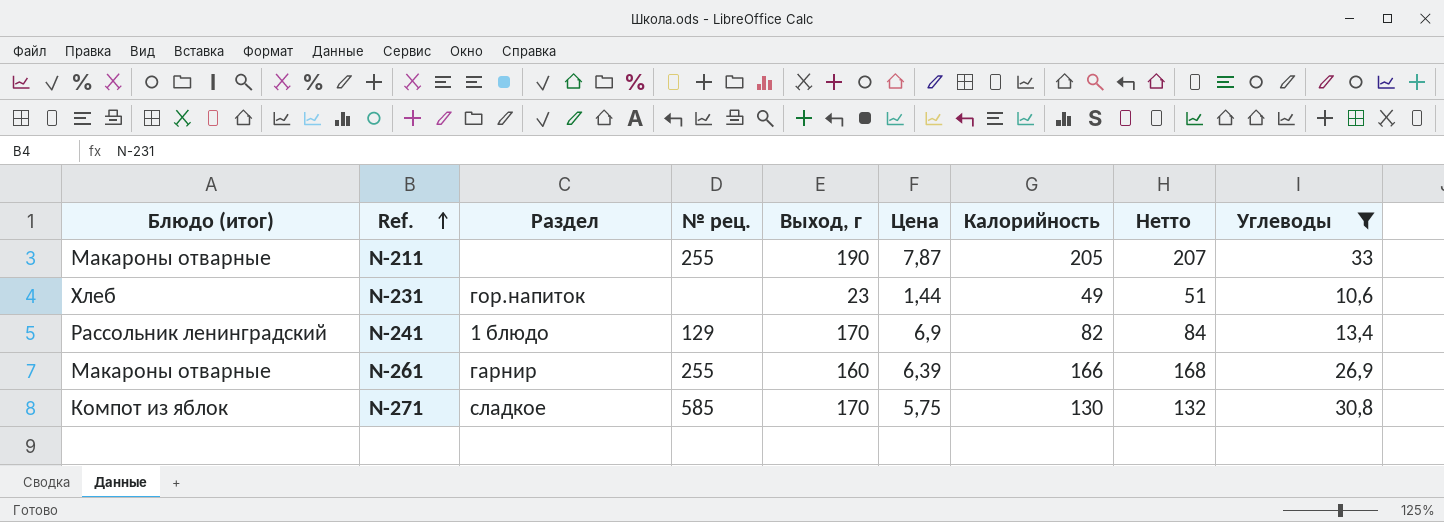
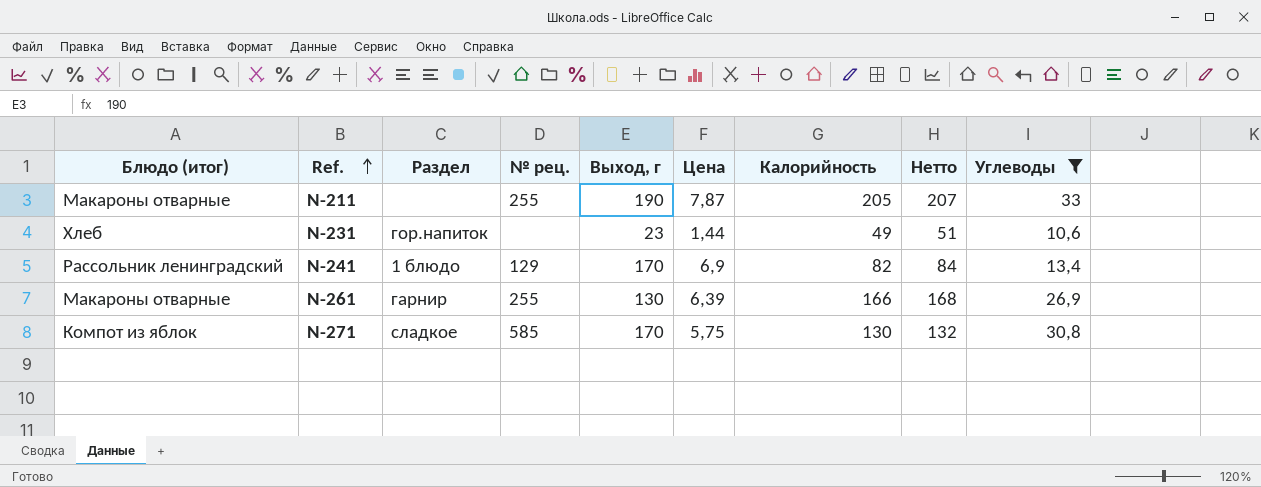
N-261 | Выход, г: 160 -> 130

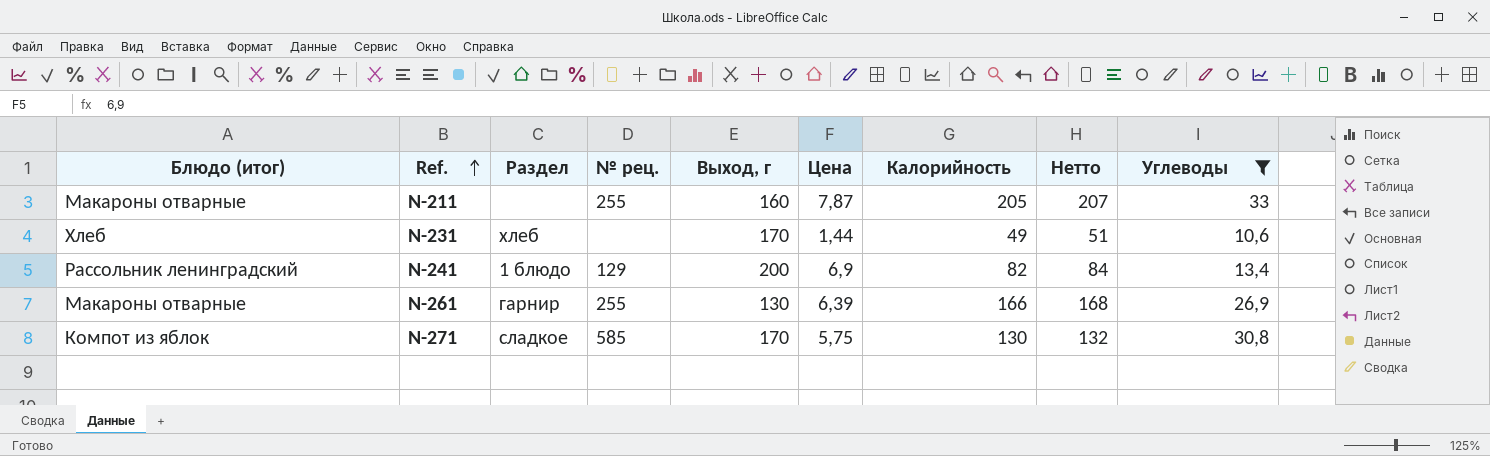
N-211 | Выход, г: 190 -> 160
N-231 | Раздел: гор.напиток -> хлеб
N-231 | Выход, г: 23 -> 170
N-241 | Выход, г: 170 -> 200

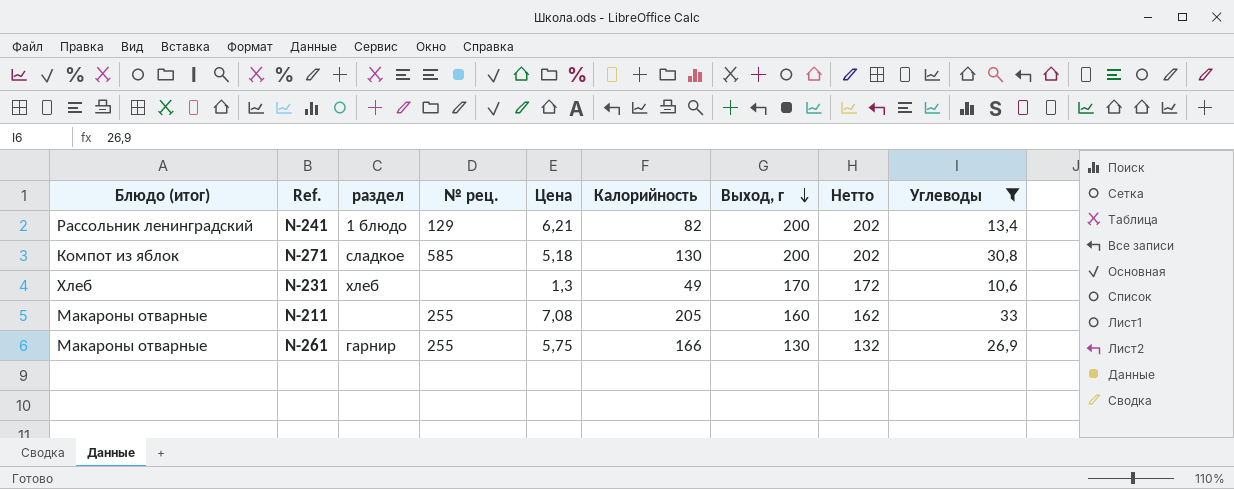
row order: Ref. ascending -> Выход, г descending
column name: Раздел -> раздел
column Выход, г | position: 5 -> 7
column Нетто | formula: [Калорийность] + 2 -> [Выход, г] + 2
N-241 | Цена: 6,9 -> 6,21
N-271 | Цена: 5,75 -> 5,18
N-271 | Выход, г: 170 -> 200
N-231 | Цена: 1,44 -> 1,3
N-211 | Цена: 7,87 -> 7,08
N-261 | Цена: 6,39 -> 5,75

